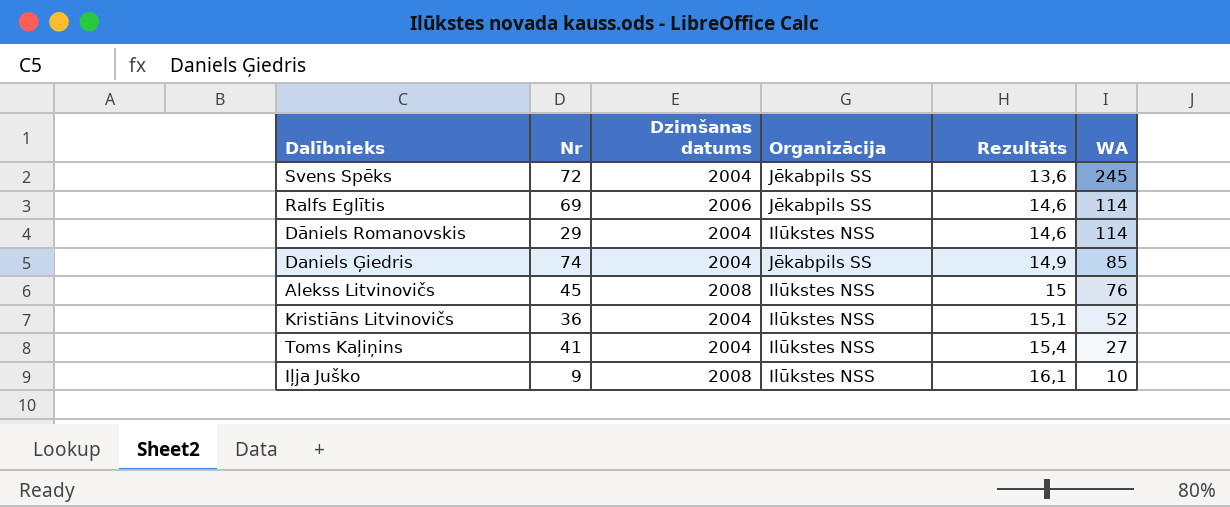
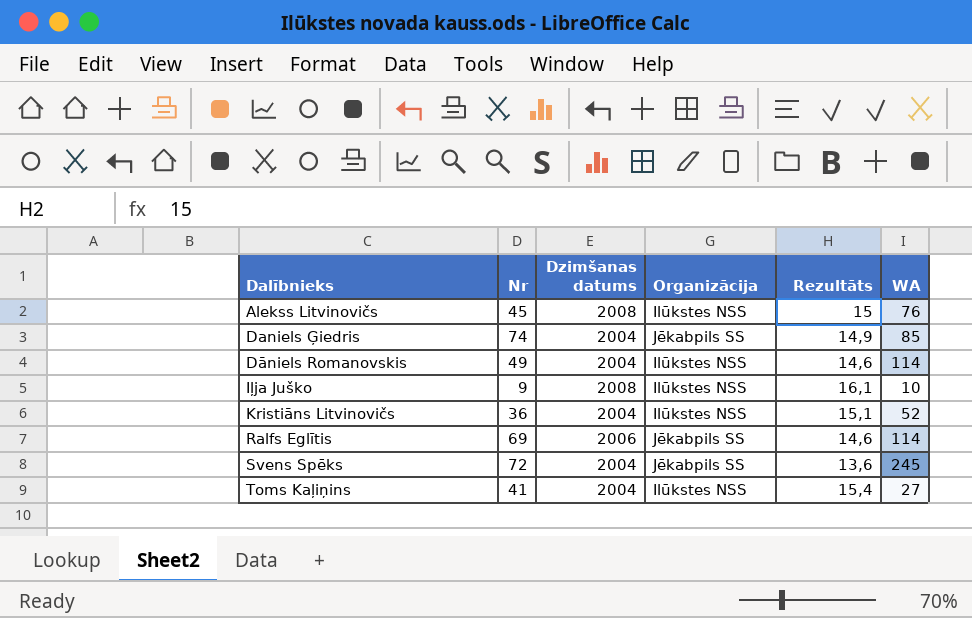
row order: Rezultāts ascending -> Dalībnieks ascending
Dāniels Romanovskis | Nr: 29 -> 49

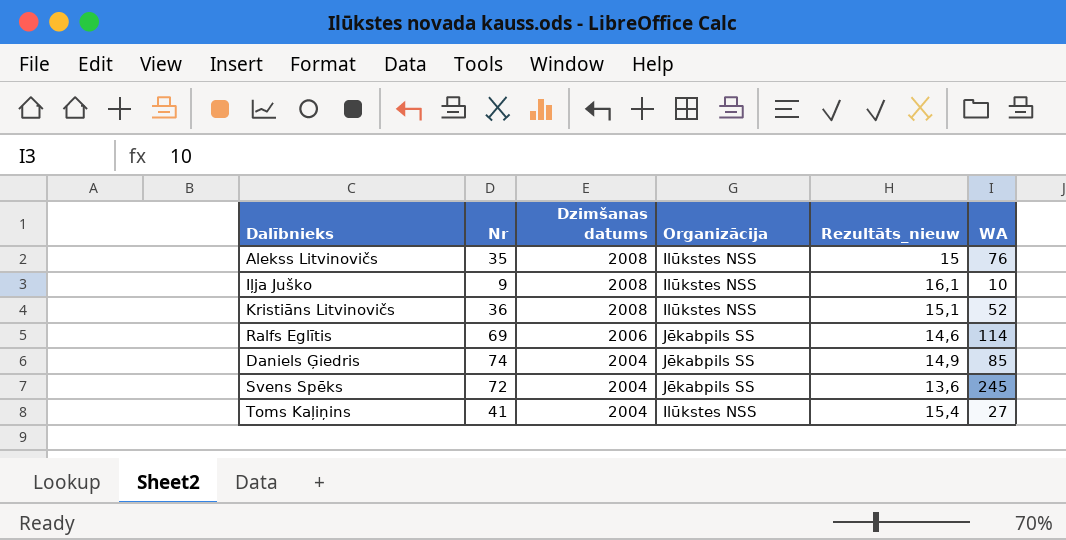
row order: Dalībnieks ascending -> Dzimšanas datums descending
column name: Rezultāts -> Rezultāts_nieuw
row Dāniels Romanovskis: 49 | 2004 | Ilūkstes NSS | 14,6 | 114 -> none
Alekss Litvinovičs | Nr: 45 -> 35
Kristiāns Litvinovičs | Dzimšanas datums: 2004 -> 2008

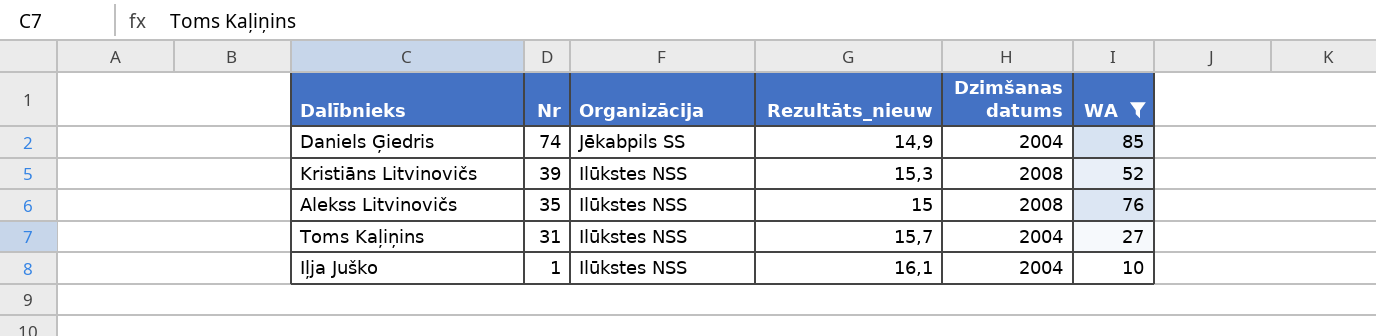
filter: none -> WA <= 85
row order: Dzimšanas datums descending -> Nr descending
column Dzimšanas datums | position: 3 -> 5
Kristiāns Litvinovičs | Nr: 36 -> 39
Kristiāns Litvinovičs | Rezultāts_nieuw: 15,1 -> 15,3
Toms Kaļiņins | Nr: 41 -> 31
Toms Kaļiņins | Rezultāts_nieuw: 15,4 -> 15,7
Iļja Juško | Nr: 9 -> 1
Iļja Juško | Dzimšanas datums: 2008 -> 2004

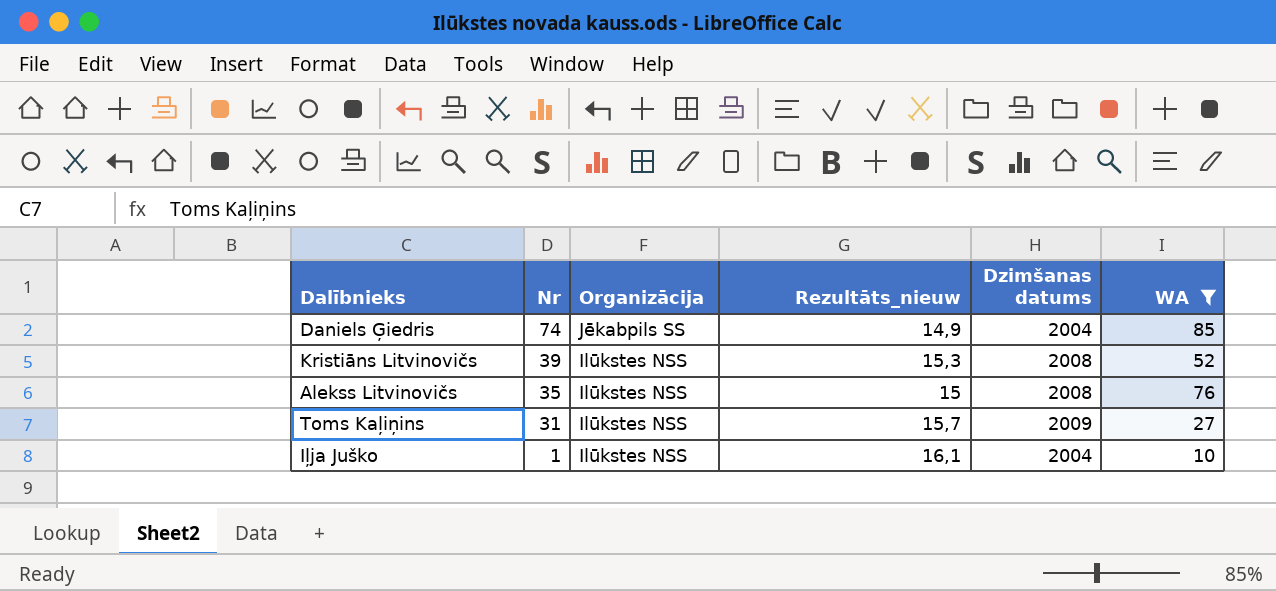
Toms Kaļiņins | Dzimšanas datums: 2004 -> 2009

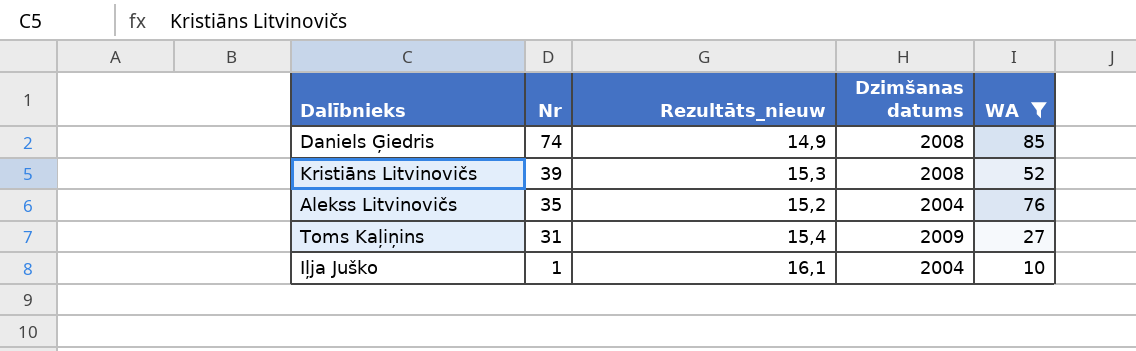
column Organizācija | position: 3 -> none
Daniels Ģiedris | Dzimšanas datums: 2004 -> 2008
Alekss Litvinovičs | Rezultāts_nieuw: 15 -> 15,2
Alekss Litvinovičs | Dzimšanas datums: 2008 -> 2004
Toms Kaļiņins | Rezultāts_nieuw: 15,7 -> 15,4

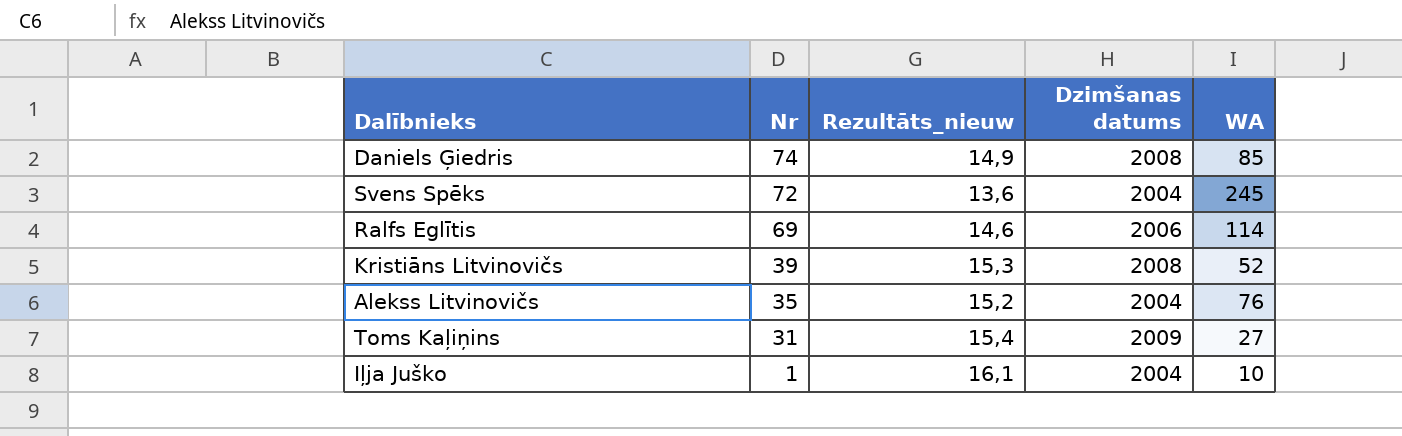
filter: WA <= 85 -> none

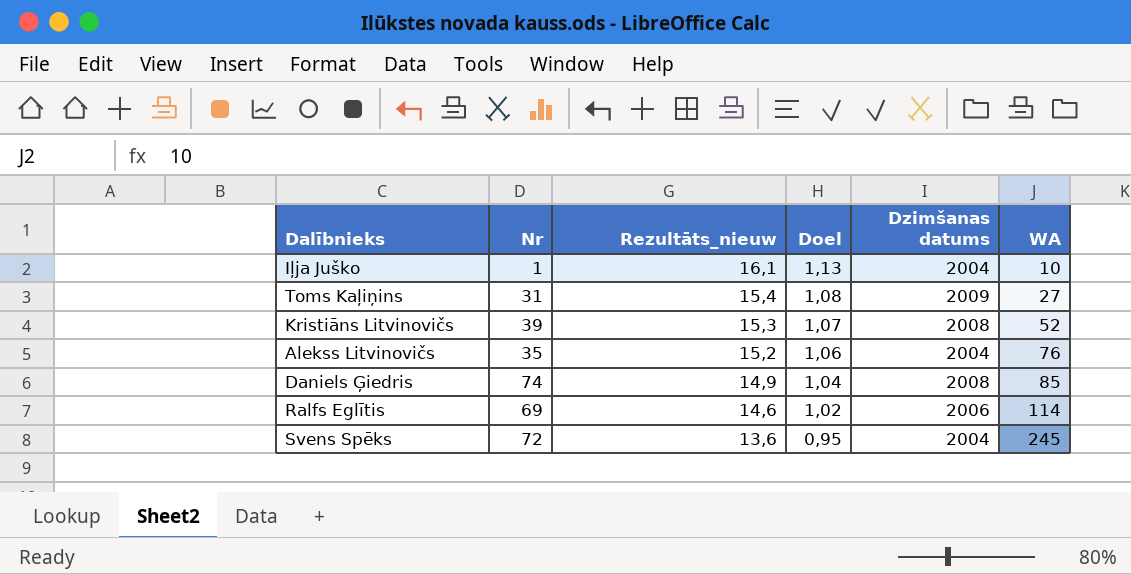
row order: Nr descending -> Rezultāts_nieuw descending
column Doel | formula: none -> [Rezultāts_nieuw] * 0,07

